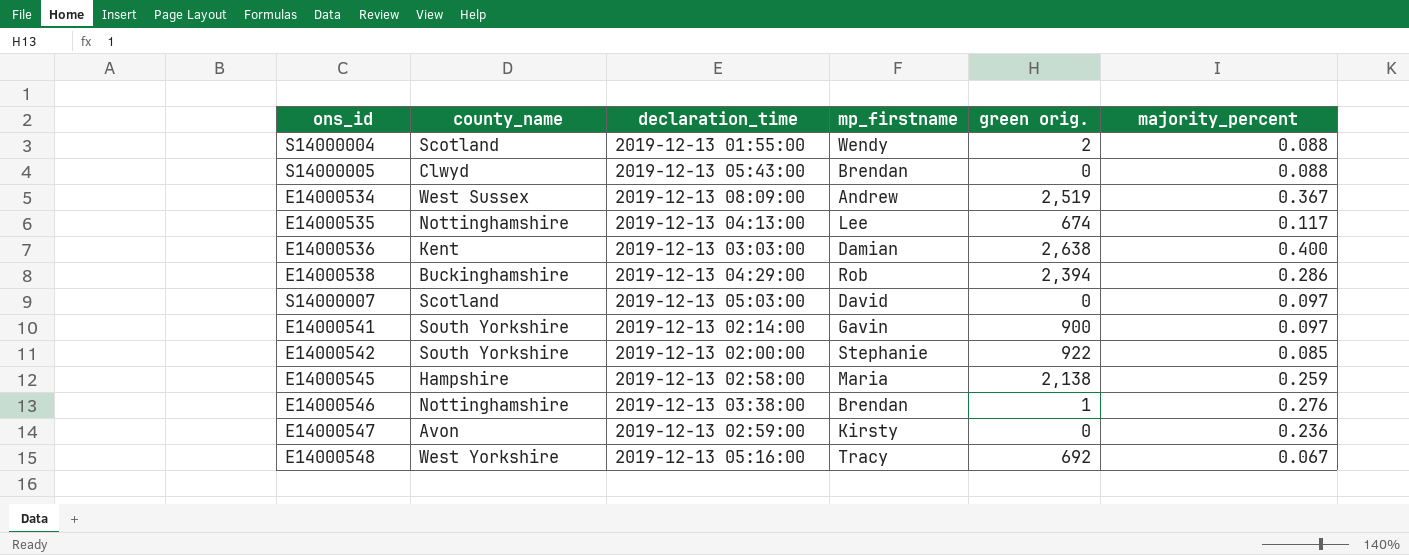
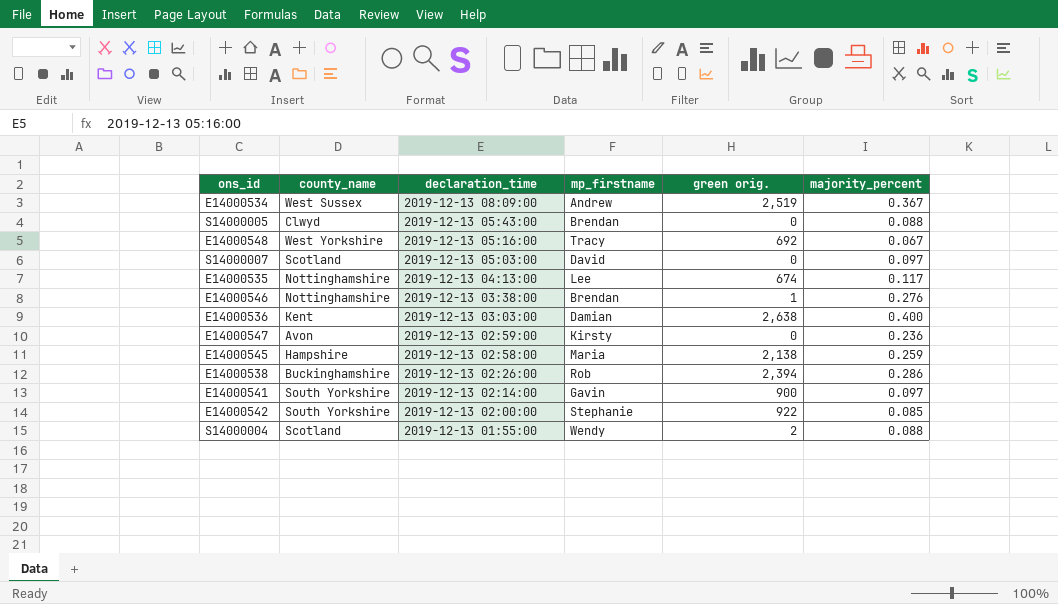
row order: none -> declaration_time descending
E14000538 | declaration_time: 2019-12-13 04:29:00 -> 2019-12-13 02:26:00

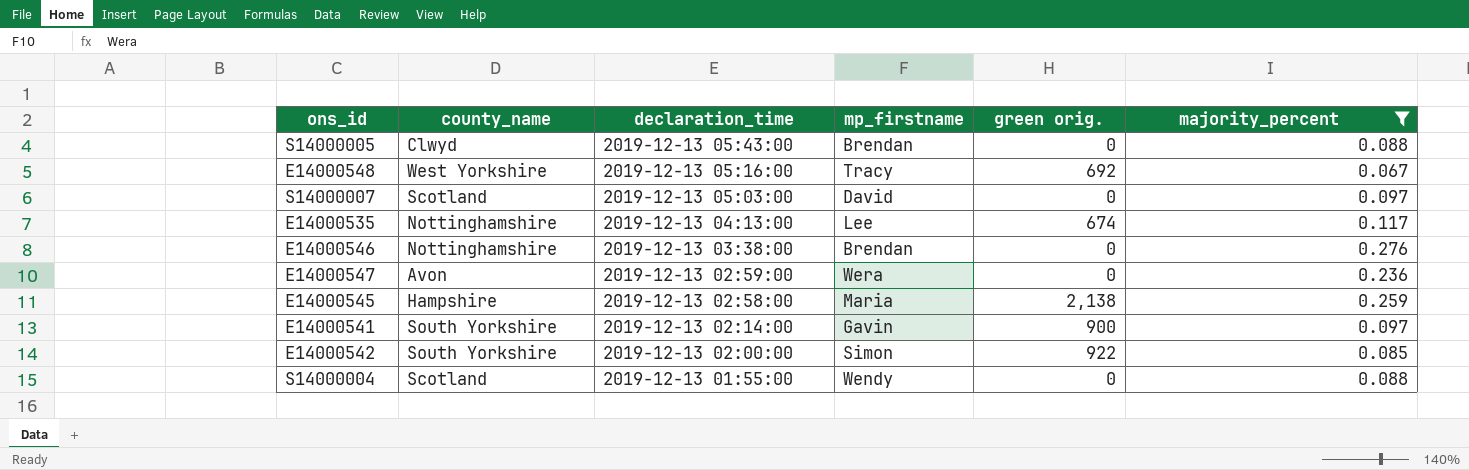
filter: none -> majority_percent <= 0.276
E14000546 | green orig.: 1 -> 0
E14000547 | mp_firstname: Kirsty -> Wera
E14000542 | mp_firstname: Stephanie -> Simon
S14000004 | green orig.: 2 -> 0

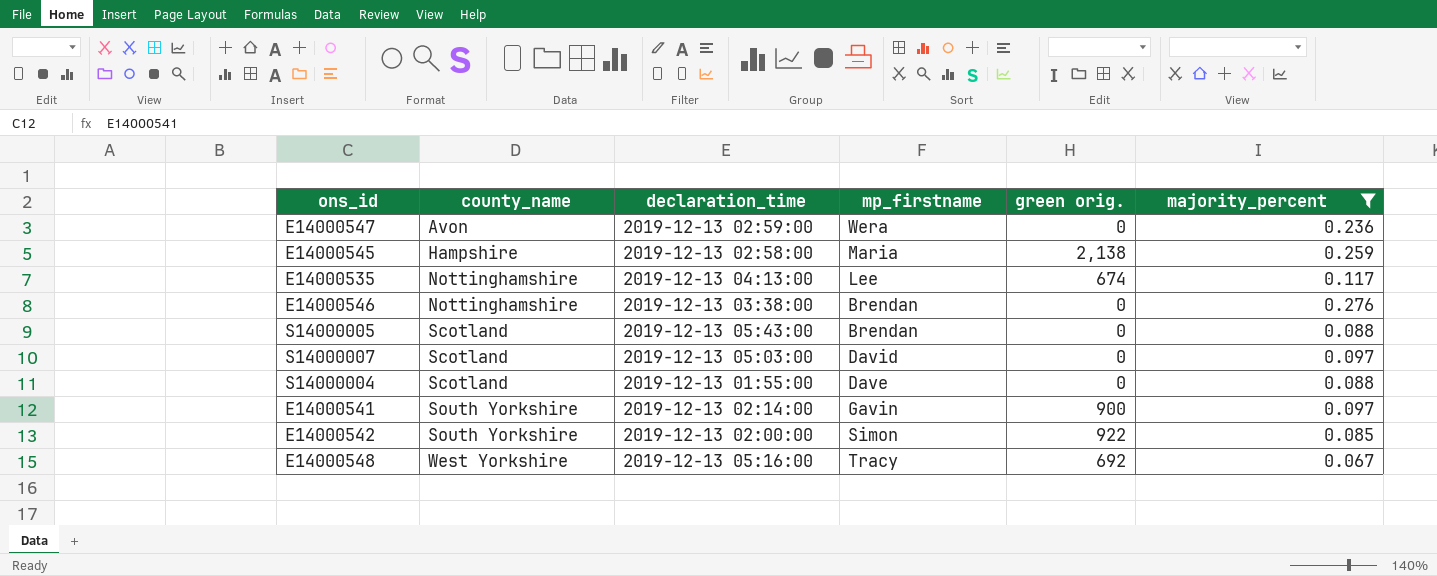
row order: declaration_time descending -> county_name ascending
S14000005 | county_name: Clwyd -> Scotland
S14000004 | mp_firstname: Wendy -> Dave

